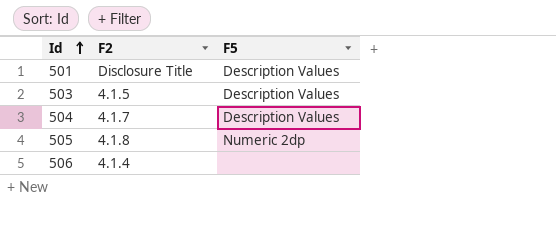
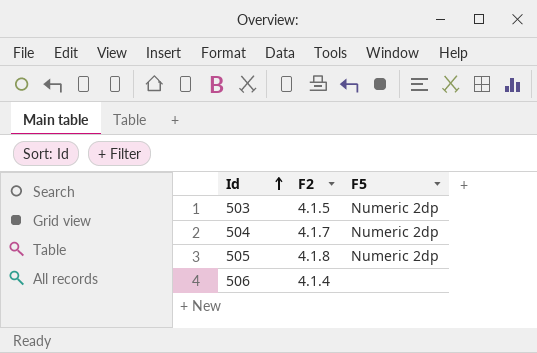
row 501: Disclosure Title | Description Values -> none
503 | F5: Description Values -> Numeric 2dp
504 | F5: Description Values -> Numeric 2dp

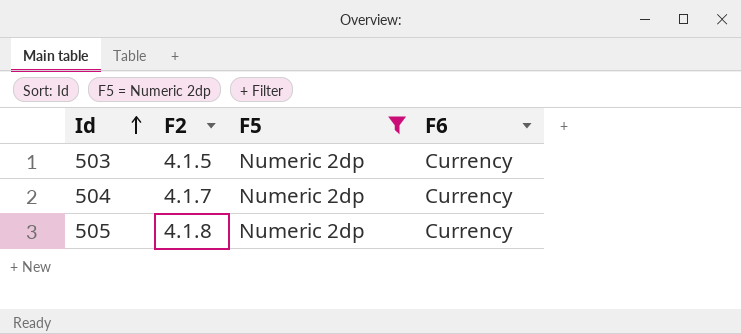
filter: none -> F5 = Numeric 2dp
column F6 | position: none -> 4

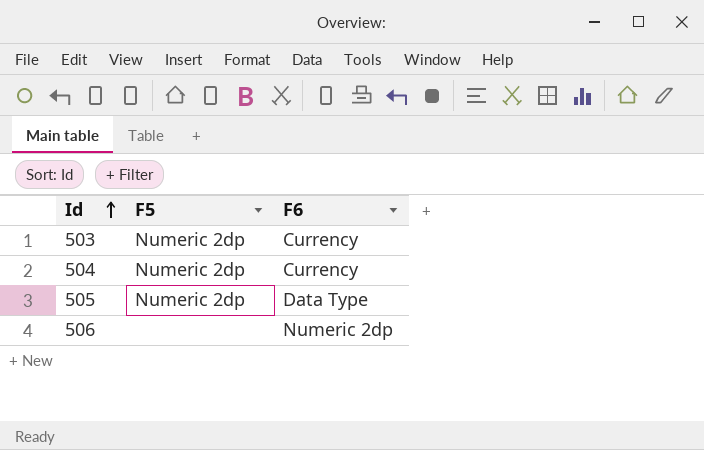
filter: F5 = Numeric 2dp -> none
column F2 | position: 2 -> none
505 | F6: Currency -> Data Type

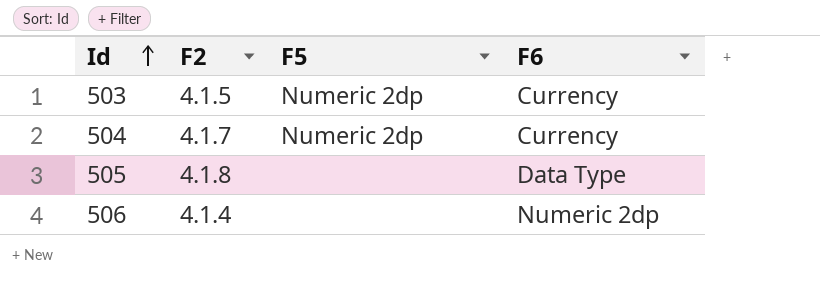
column F2 | position: none -> 2
505 | F5: Numeric 2dp -> none

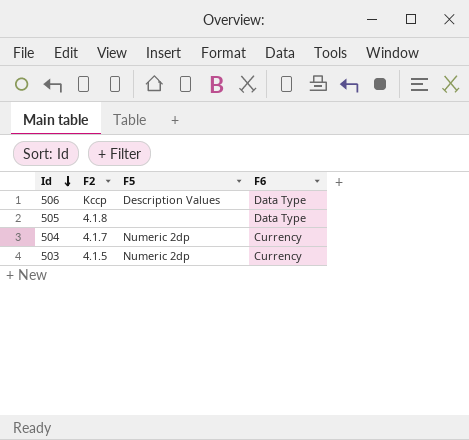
row order: Id ascending -> Id descending
506 | F2: 4.1.4 -> Kccp
506 | F5: none -> Description Values
506 | F6: Numeric 2dp -> Data Type

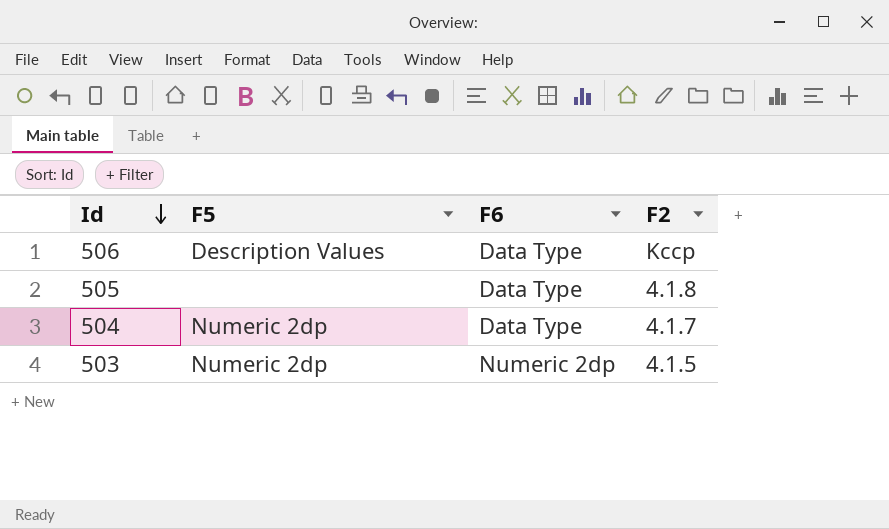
column F2 | position: 2 -> 4
504 | F6: Currency -> Data Type
503 | F6: Currency -> Numeric 2dp

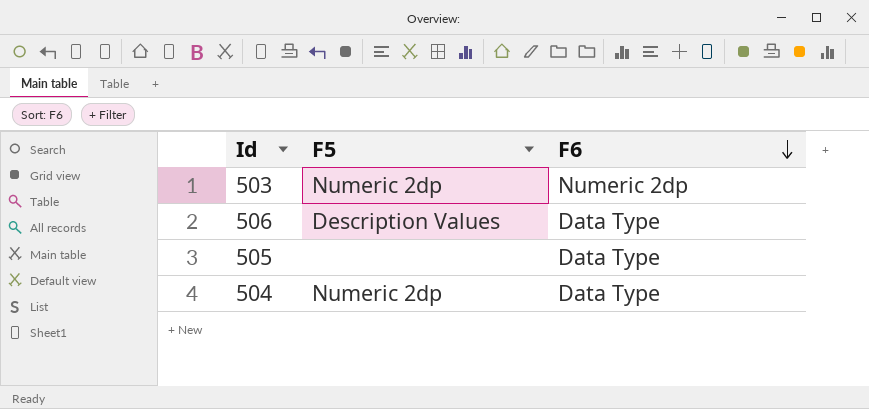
row order: Id descending -> F6 descending
column F2 | position: 4 -> none

